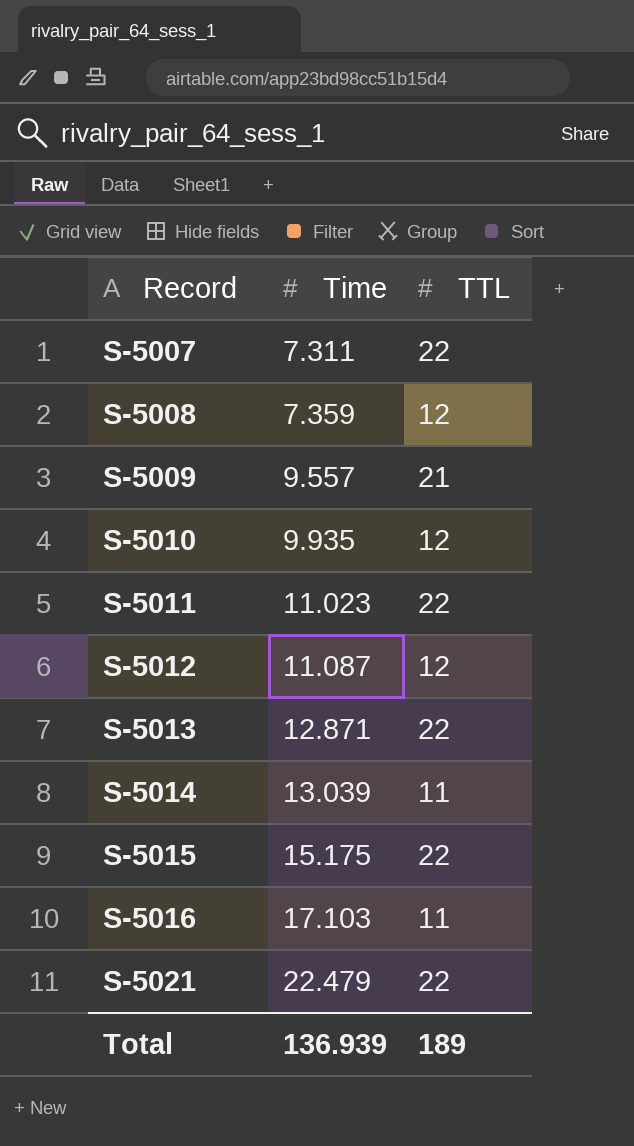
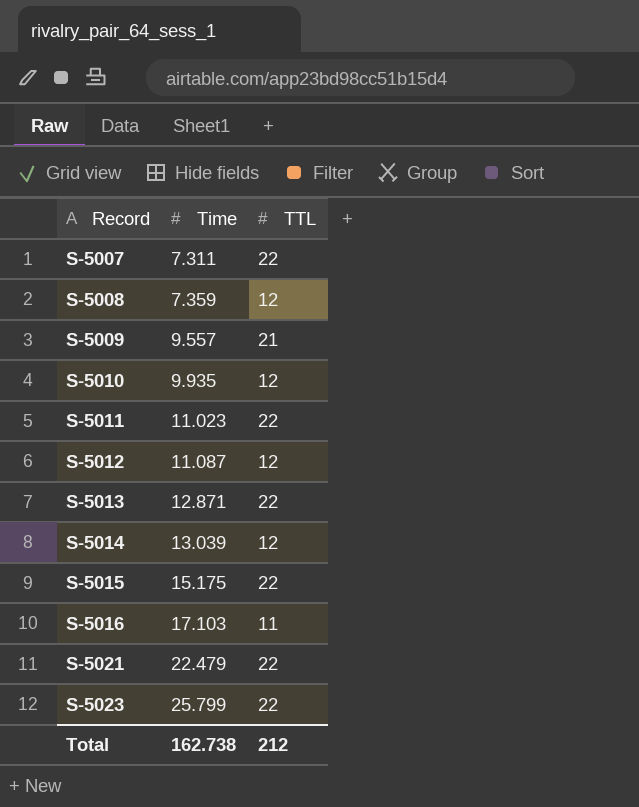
S-5014 | TTL: 11 -> 12
row S-5023: none -> 25.799 | 22
Total | Time: 136.939 -> 162.738
Total | TTL: 189 -> 212

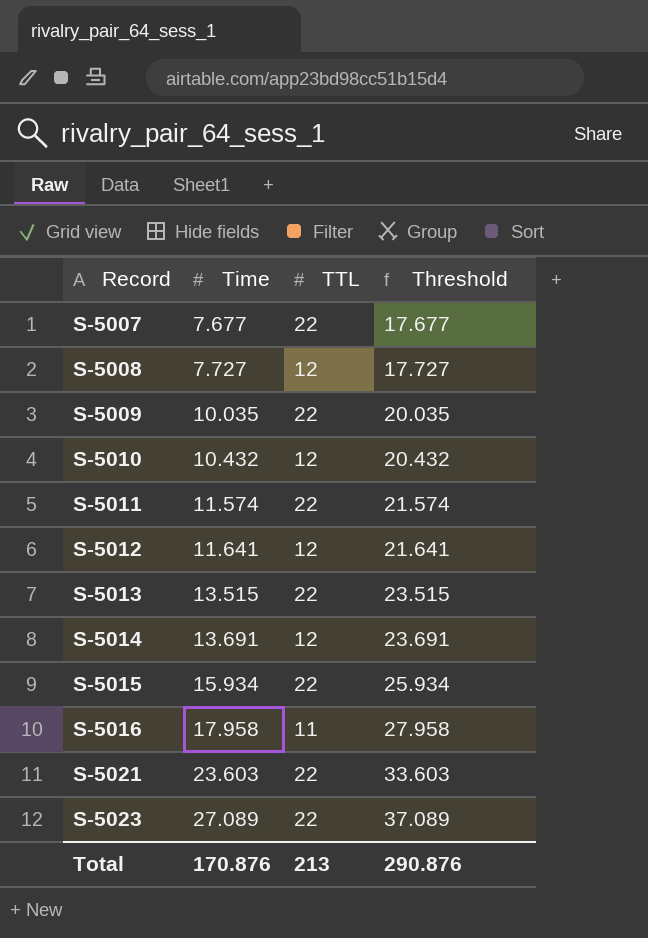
column Threshold | formula: none -> [Time] + 10
S-5007 | Time: 7.311 -> 7.677
S-5008 | Time: 7.359 -> 7.727
S-5009 | Time: 9.557 -> 10.035
S-5009 | TTL: 21 -> 22
S-5010 | Time: 9.935 -> 10.432
S-5011 | Time: 11.023 -> 11.574
S-5012 | Time: 11.087 -> 11.641
S-5013 | Time: 12.871 -> 13.515
S-5014 | Time: 13.039 -> 13.691
S-5015 | Time: 15.175 -> 15.934
S-5016 | Time: 17.103 -> 17.958
S-5021 | Time: 22.479 -> 23.603
S-5023 | Time: 25.799 -> 27.089
Total | Time: 162.738 -> 170.876
Total | TTL: 212 -> 213

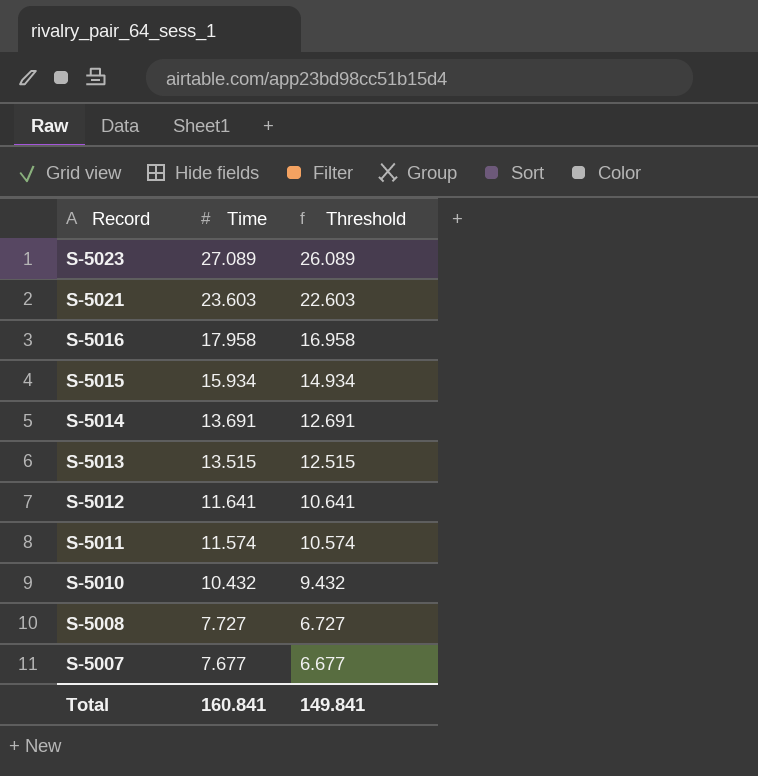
row order: Record ascending -> Record descending
column TTL | position: 3 -> none
column Threshold | formula: [Time] + 10 -> [Time] - 1
row S-5009: 10.035 | 22 | 20.035 -> none
Total | Time: 170.876 -> 160.841
Total | Threshold: 290.876 -> 149.841

